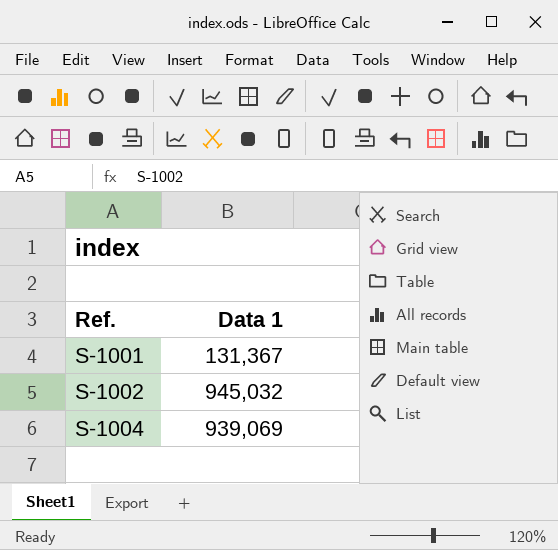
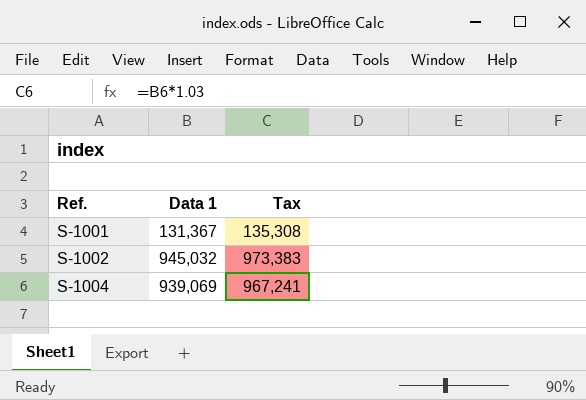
column Tax | formula: none -> [Data 1] * 1.03

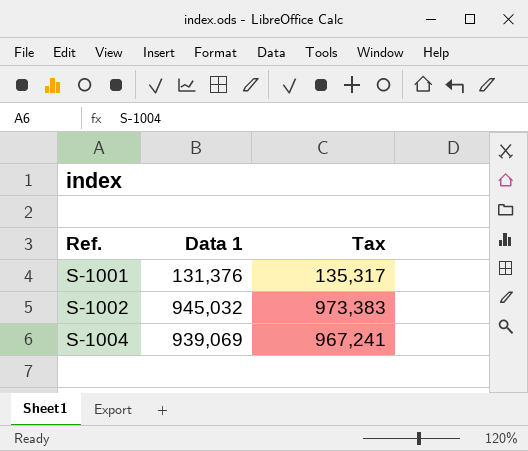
S-1001 | Data 1: 131,367 -> 131,376
S-1001 | Tax: 135,308 -> 135,317

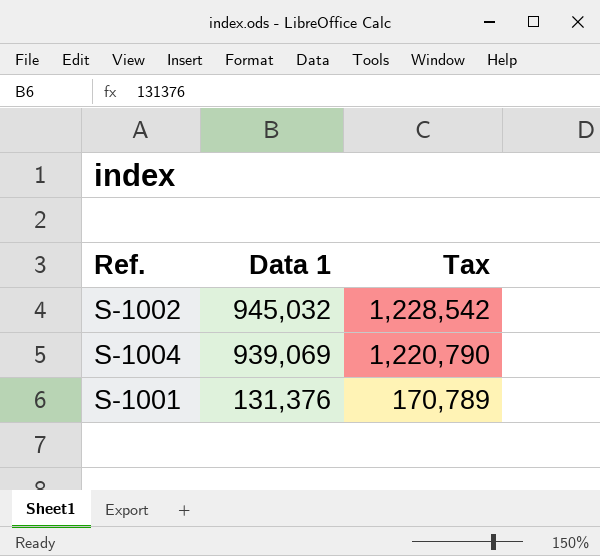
row order: Ref. ascending -> Data 1 descending
column Tax | formula: [Data 1] * 1.03 -> [Data 1] * 1.3

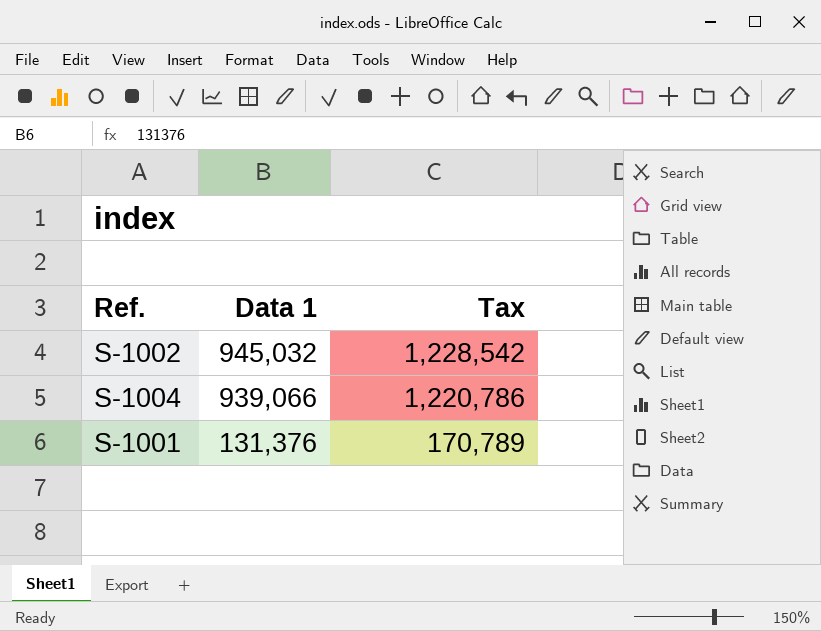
S-1004 | Data 1: 939,069 -> 939,066
S-1004 | Tax: 1,220,790 -> 1,220,786

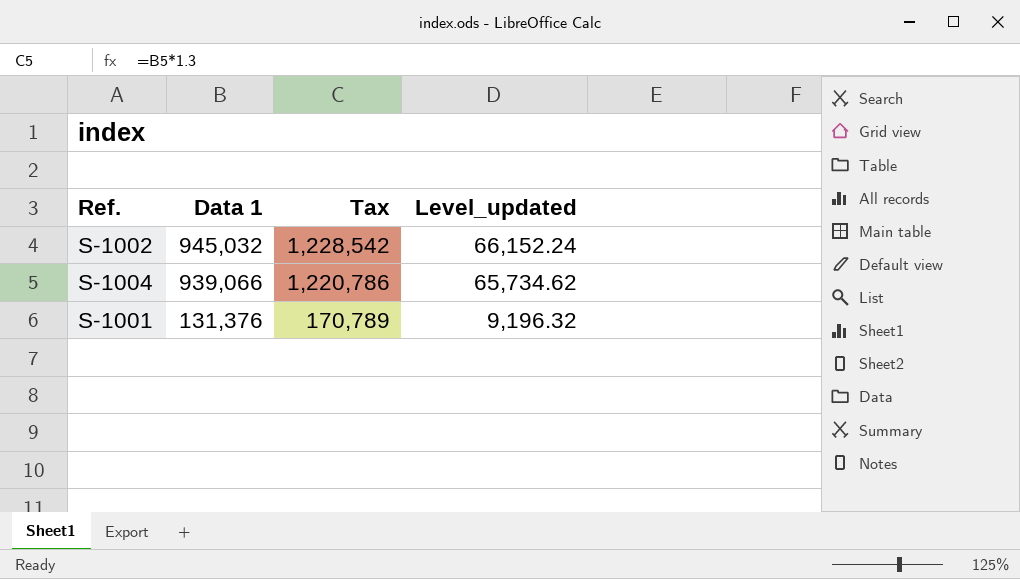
column Level_updated | formula: none -> [Data 1] * 0.07

